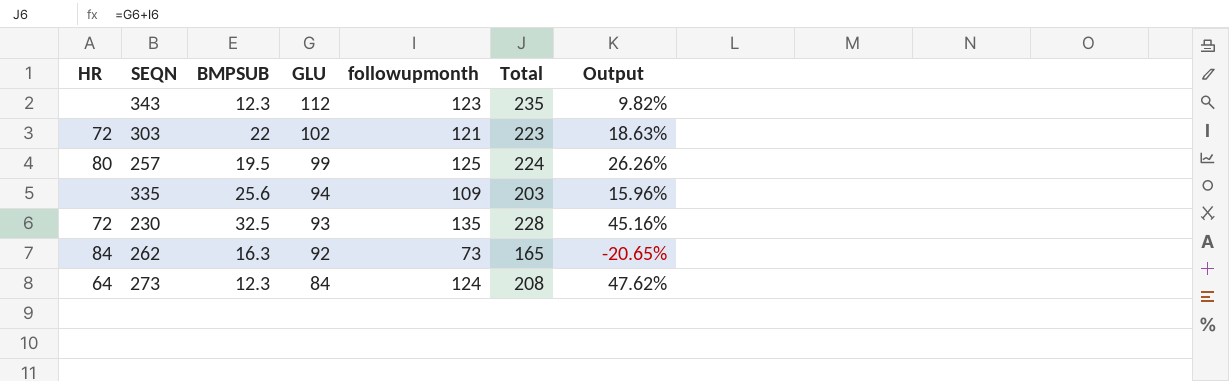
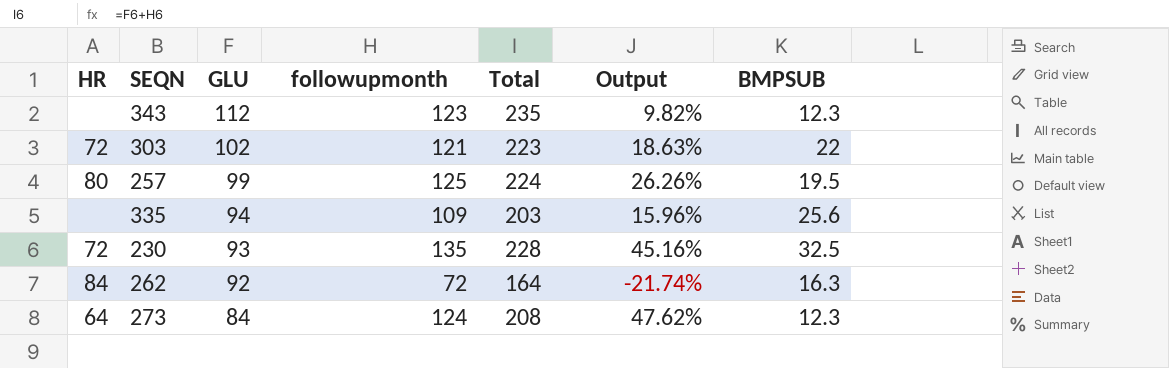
column BMPSUB | position: 3 -> 7
262 | followupmonth: 73 -> 72
262 | Total: 165 -> 164
262 | Output: -20.65% -> -21.74%

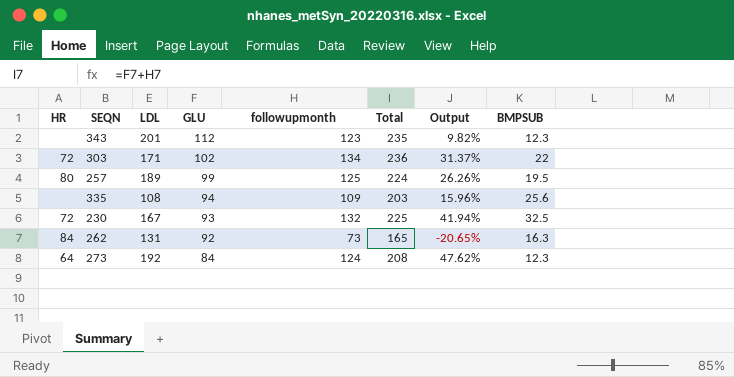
column LDL | position: none -> 3
303 | followupmonth: 121 -> 134
303 | Total: 223 -> 236
303 | Output: 18.63% -> 31.37%
230 | followupmonth: 135 -> 132
230 | Total: 228 -> 225
230 | Output: 45.16% -> 41.94%
262 | followupmonth: 72 -> 73
262 | Total: 164 -> 165
262 | Output: -21.74% -> -20.65%

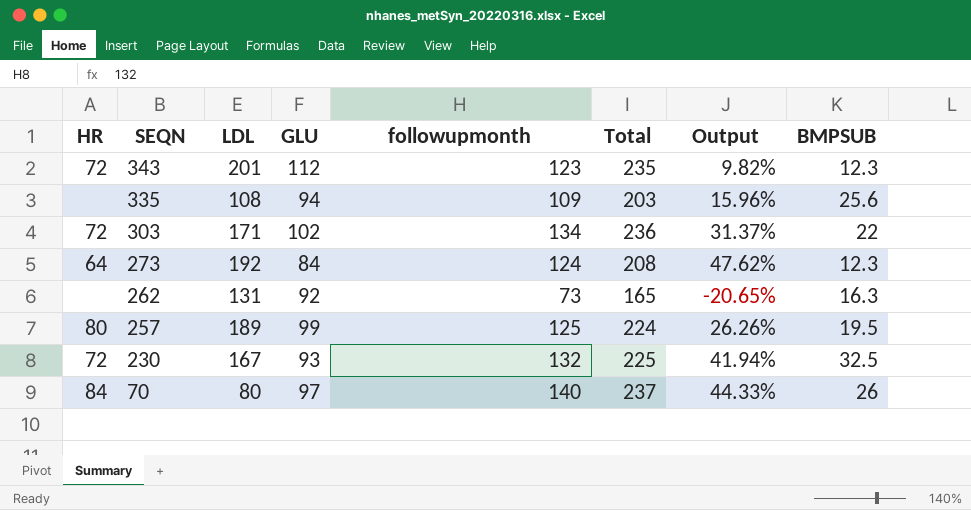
row order: GLU descending -> SEQN descending
343 | HR: none -> 72
262 | HR: 84 -> none
row 70: none -> 84 | 80 | 97 | 140 | 237 | 44.33% | 26

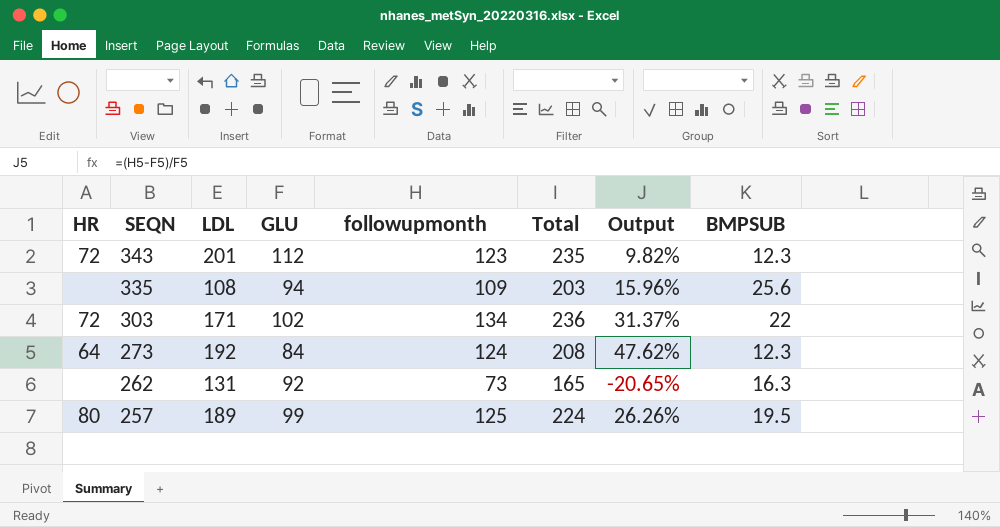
row 230: 72 | 167 | 93 | 132 | 225 | 41.94% | 32.5 -> none
row 70: 84 | 80 | 97 | 140 | 237 | 44.33% | 26 -> none

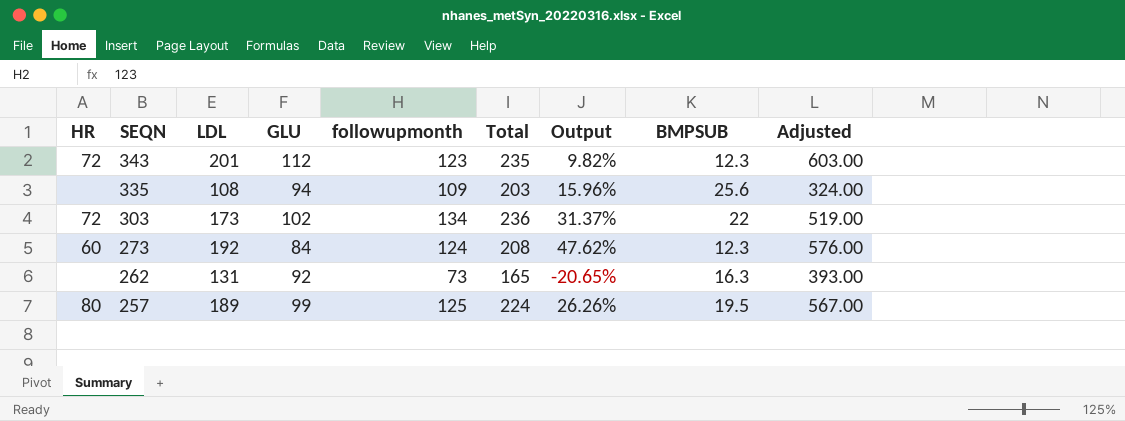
column Adjusted | formula: none -> [LDL] * 3
303 | LDL: 171 -> 173
273 | HR: 64 -> 60

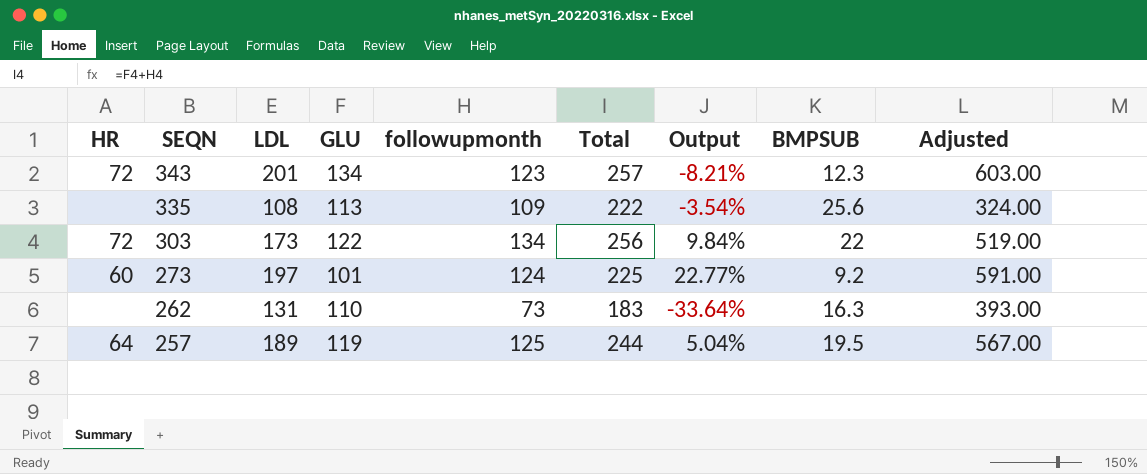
343 | GLU: 112 -> 134
343 | Total: 235 -> 257
343 | Output: 9.82% -> -8.21%
335 | GLU: 94 -> 113
335 | Total: 203 -> 222
335 | Output: 15.96% -> -3.54%
303 | GLU: 102 -> 122
303 | Total: 236 -> 256
303 | Output: 31.37% -> 9.84%
273 | LDL: 192 -> 197
273 | GLU: 84 -> 101
273 | Total: 208 -> 225
273 | Output: 47.62% -> 22.77%
273 | BMPSUB: 12.3 -> 9.2
273 | Adjusted: 576.00 -> 591.00
262 | GLU: 92 -> 110
262 | Total: 165 -> 183
262 | Output: -20.65% -> -33.64%
257 | HR: 80 -> 64
257 | GLU: 99 -> 119
257 | Total: 224 -> 244
257 | Output: 26.26% -> 5.04%

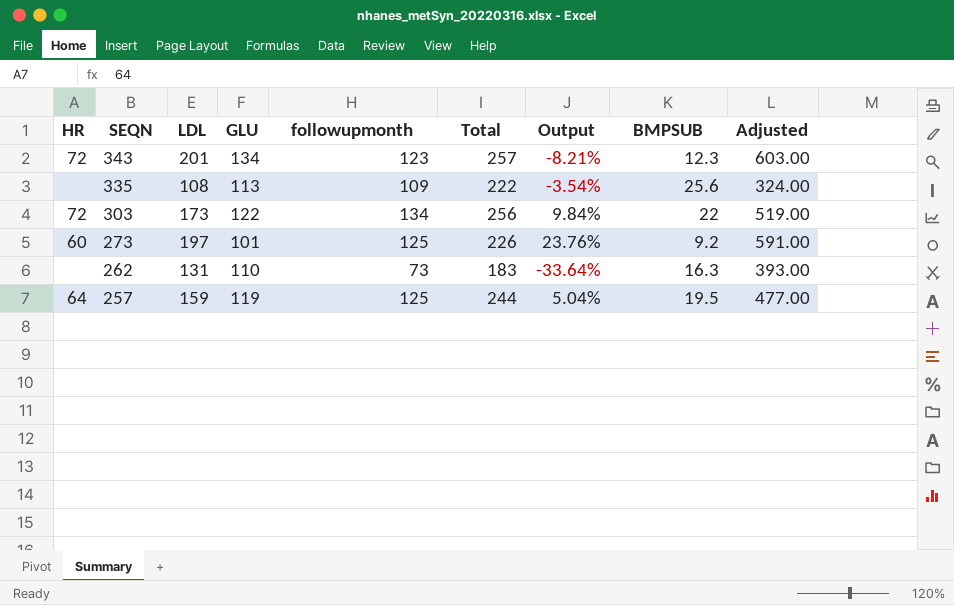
273 | followupmonth: 124 -> 125
273 | Total: 225 -> 226
273 | Output: 22.77% -> 23.76%
257 | LDL: 189 -> 159
257 | Adjusted: 567.00 -> 477.00

